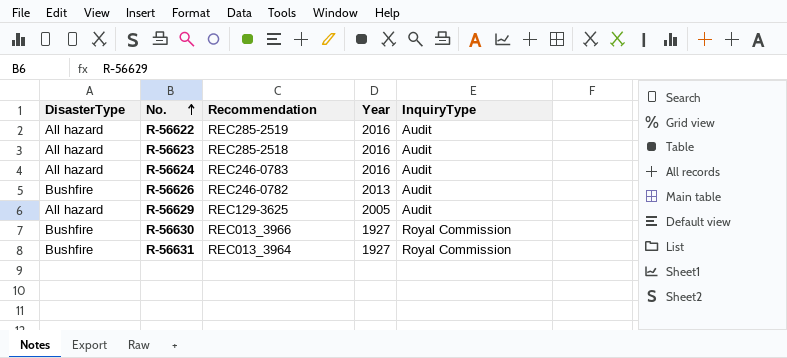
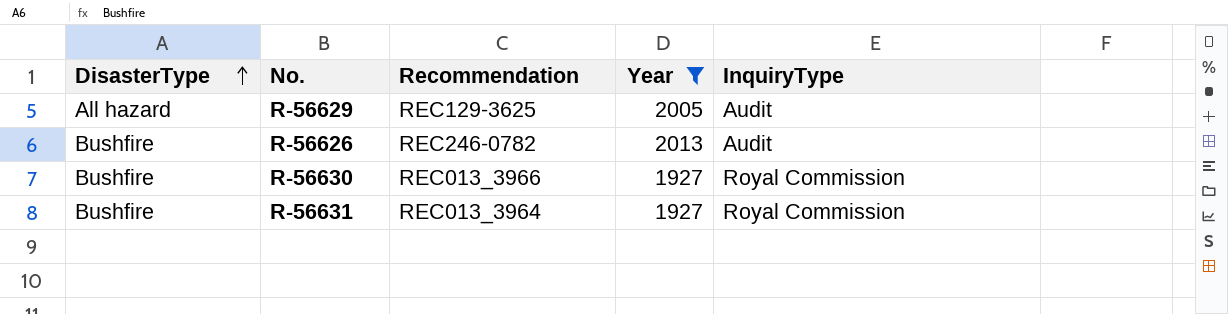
filter: none -> Year != 2016
row order: No. ascending -> DisasterType ascending

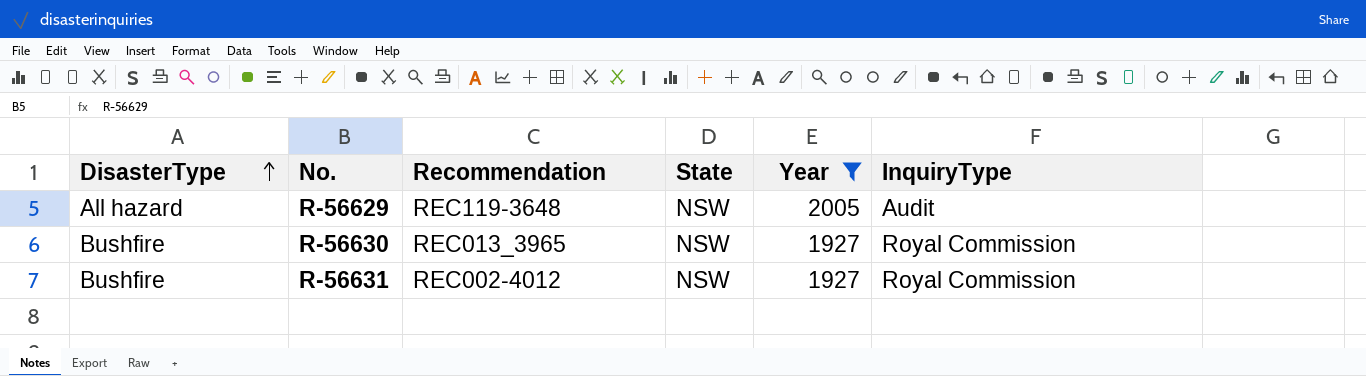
column State | position: none -> 4
row R-56626: Bushfire | REC246-0782 | 2013 | Audit -> none
R-56629 | Recommendation: REC129-3625 -> REC119-3648
R-56630 | Recommendation: REC013_3966 -> REC013_3965
R-56631 | Recommendation: REC013_3964 -> REC002-4012

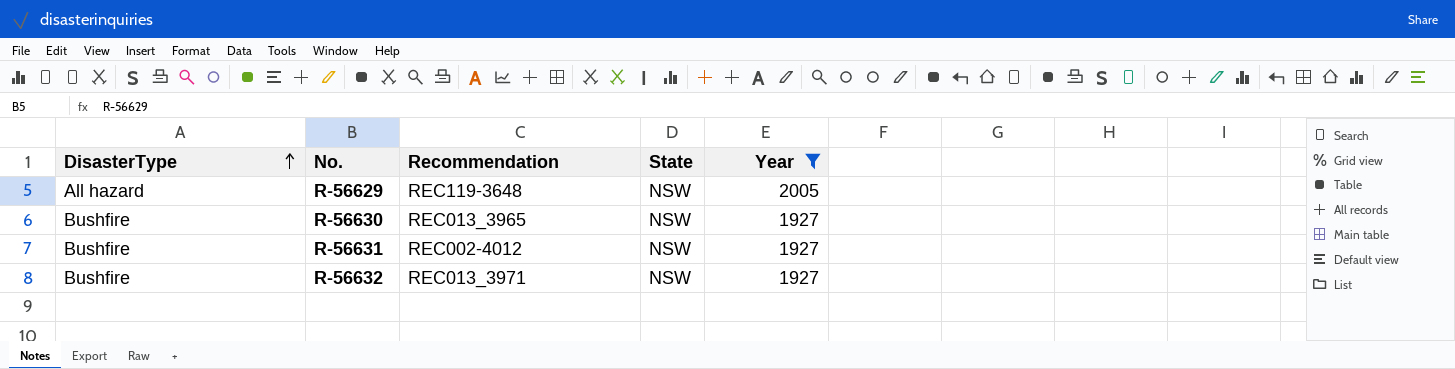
column InquiryType | position: 6 -> none
row R-56632: none -> Bushfire | REC013_3971 | NSW | 1927

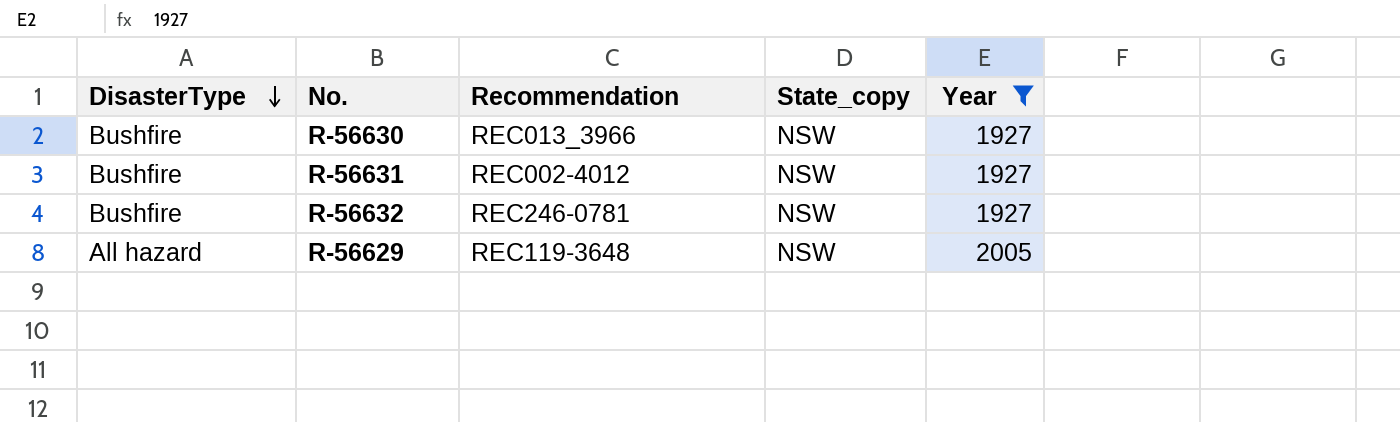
row order: DisasterType ascending -> DisasterType descending
column name: State -> State_copy
R-56630 | Recommendation: REC013_3965 -> REC013_3966
R-56632 | Recommendation: REC013_3971 -> REC246-0781

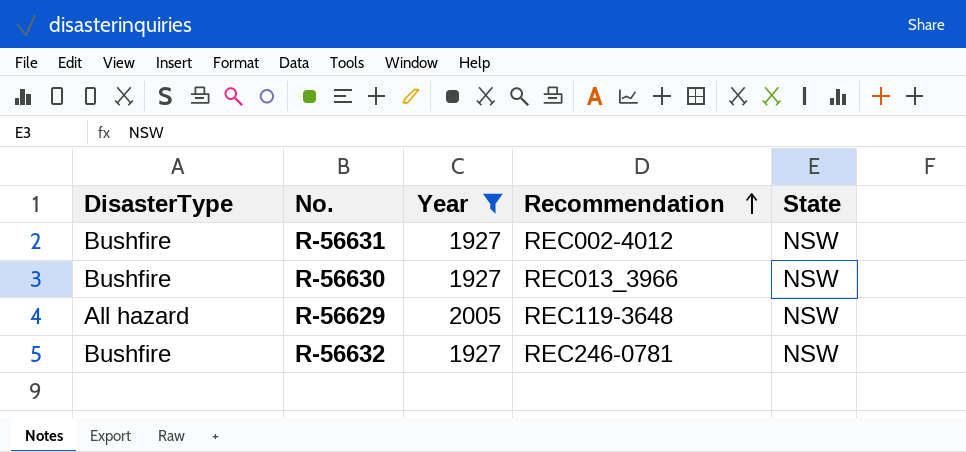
row order: DisasterType descending -> Recommendation ascending
column Year | position: 5 -> 3
column name: State_copy -> State

